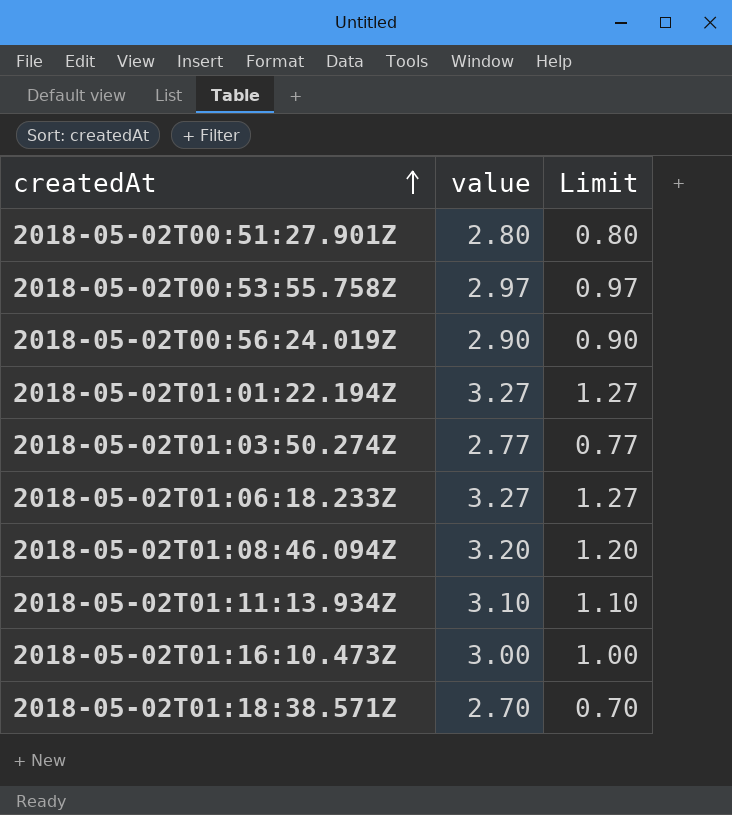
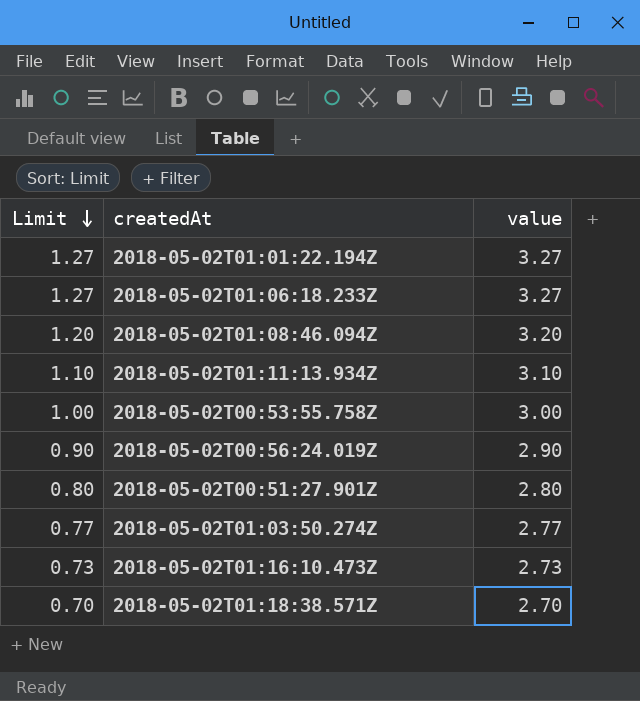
row order: createdAt ascending -> Limit descending
column Limit | position: 3 -> 1
2018-05-02T00:53:55.758Z | Limit: 0.97 -> 1.00
2018-05-02T00:53:55.758Z | value: 2.97 -> 3.00
2018-05-02T01:16:10.473Z | Limit: 1.00 -> 0.73
2018-05-02T01:16:10.473Z | value: 3.00 -> 2.73

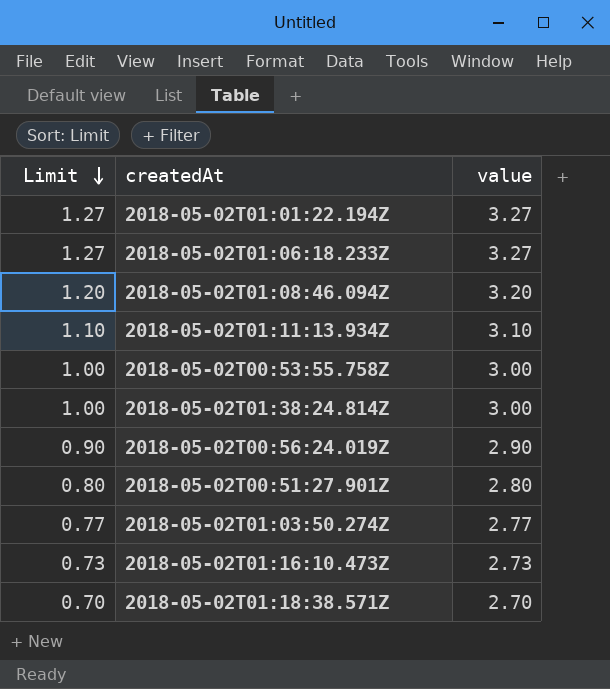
row 2018-05-02T01:38:24.814Z: none -> 1.00 | 3.00

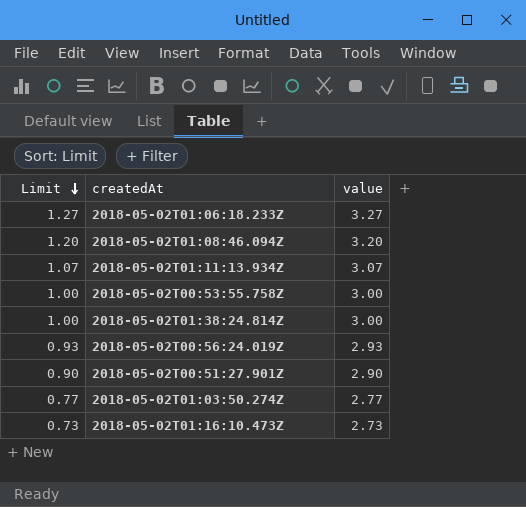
row 2018-05-02T01:01:22.194Z: 1.27 | 3.27 -> none
row 2018-05-02T01:18:38.571Z: 0.70 | 2.70 -> none
2018-05-02T01:11:13.934Z | Limit: 1.10 -> 1.07
2018-05-02T01:11:13.934Z | value: 3.10 -> 3.07
2018-05-02T00:56:24.019Z | Limit: 0.90 -> 0.93
2018-05-02T00:56:24.019Z | value: 2.90 -> 2.93
2018-05-02T00:51:27.901Z | Limit: 0.80 -> 0.90
2018-05-02T00:51:27.901Z | value: 2.80 -> 2.90

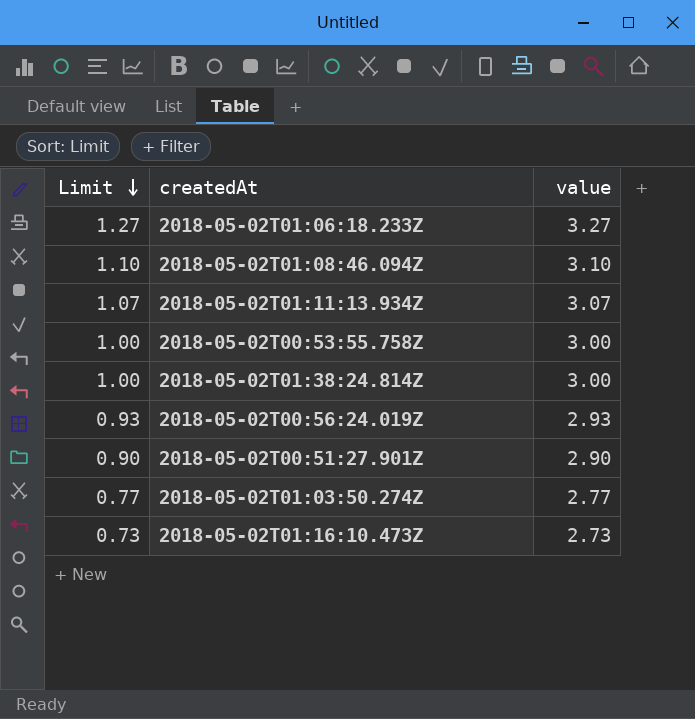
2018-05-02T01:08:46.094Z | Limit: 1.20 -> 1.10
2018-05-02T01:08:46.094Z | value: 3.20 -> 3.10

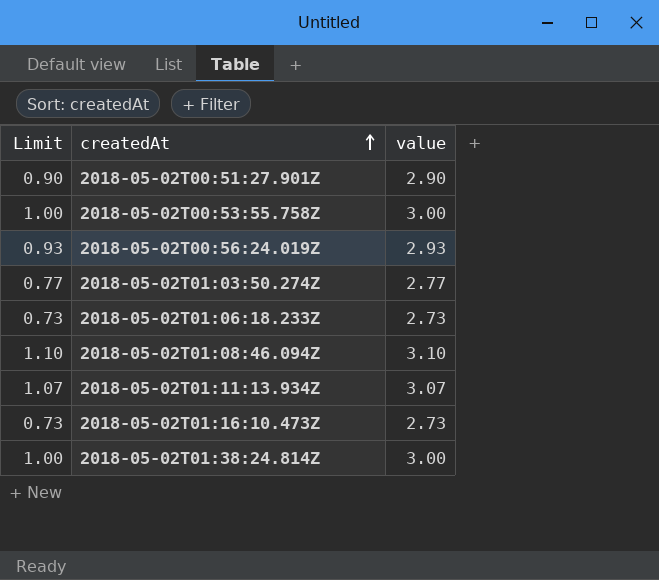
row order: Limit descending -> createdAt ascending
2018-05-02T01:06:18.233Z | Limit: 1.27 -> 0.73
2018-05-02T01:06:18.233Z | value: 3.27 -> 2.73

